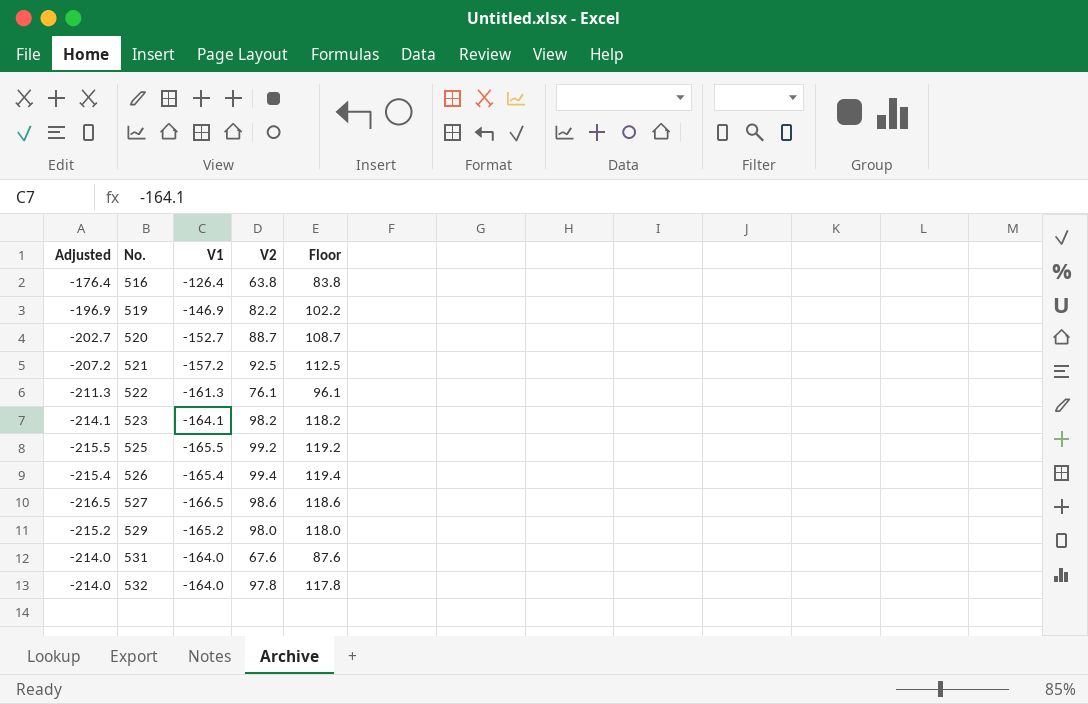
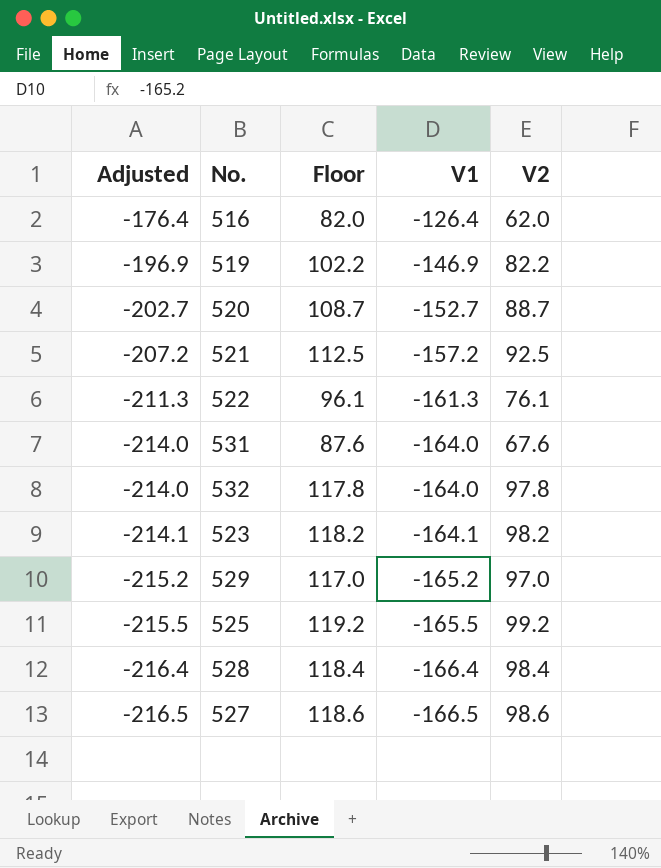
row order: No. ascending -> Adjusted descending
column Floor | position: 5 -> 3
row 526: -215.4 | -165.4 | 99.4 | 119.4 -> none
516 | Floor: 83.8 -> 82.0
516 | V2: 63.8 -> 62.0
529 | Floor: 118.0 -> 117.0
529 | V2: 98.0 -> 97.0
row 528: none -> -216.4 | 118.4 | -166.4 | 98.4

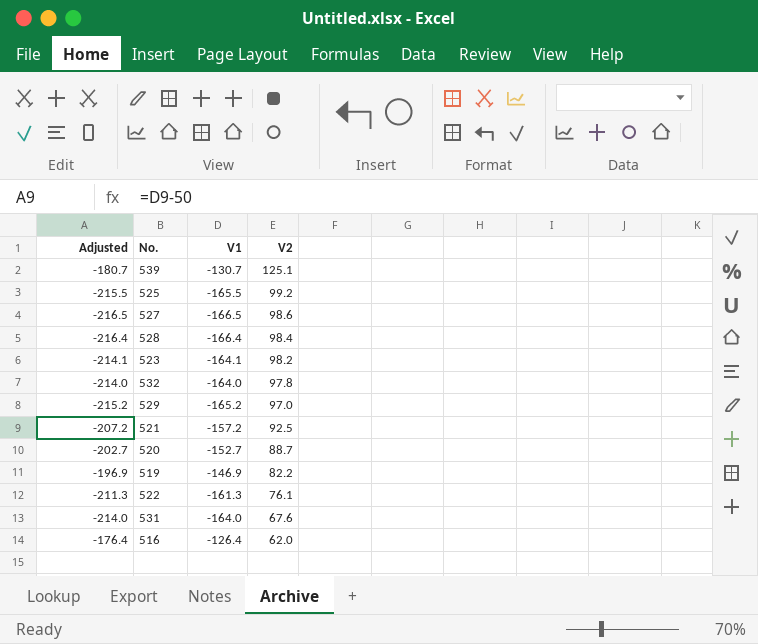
row order: Adjusted descending -> V2 descending
column Floor | formula: [V2] + 20 -> none
row 539: none -> -180.7 | -130.7 | 125.1

